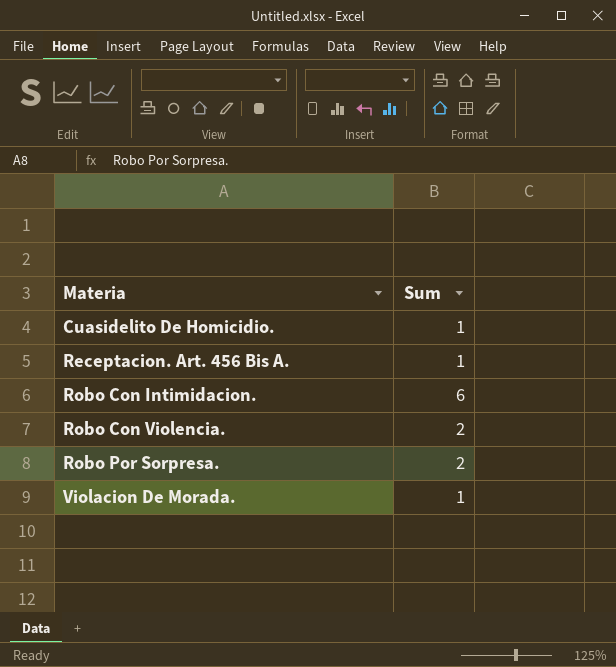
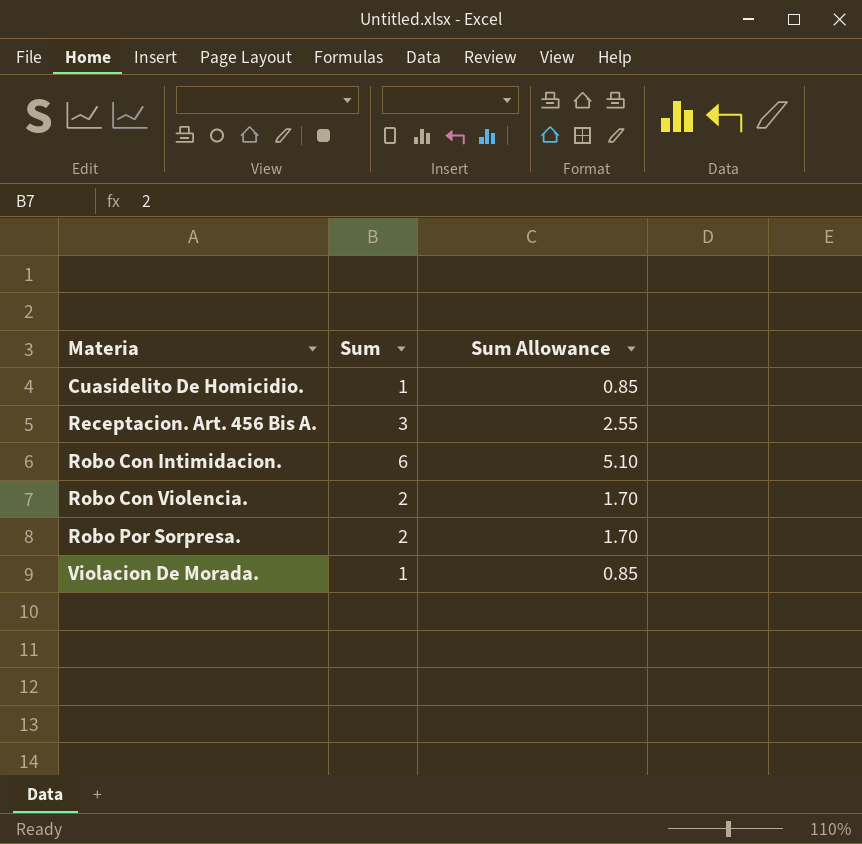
column Sum Allowance | formula: none -> [Sum] * 0.85
Receptacion. Art. 456 Bis A. | Sum: 1 -> 3

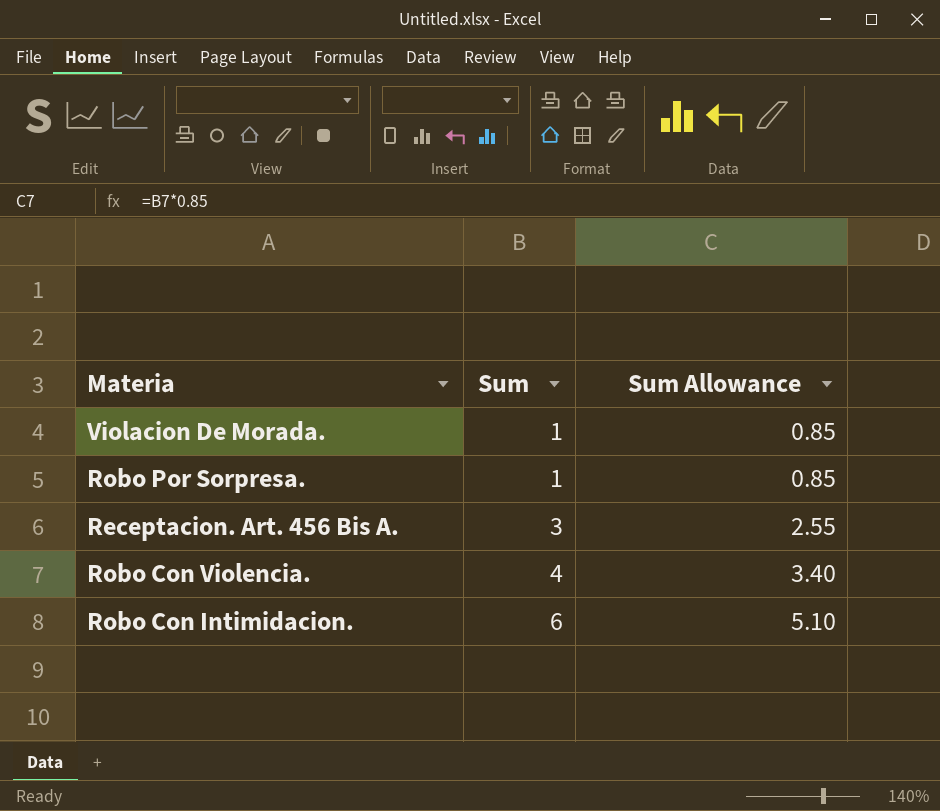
row order: Materia ascending -> Sum ascending
row Cuasidelito De Homicidio.: 1 | 0.85 -> none
Robo Por Sorpresa. | Sum: 2 -> 1
Robo Por Sorpresa. | Sum Allowance: 1.70 -> 0.85
Robo Con Violencia. | Sum: 2 -> 4
Robo Con Violencia. | Sum Allowance: 1.70 -> 3.40

